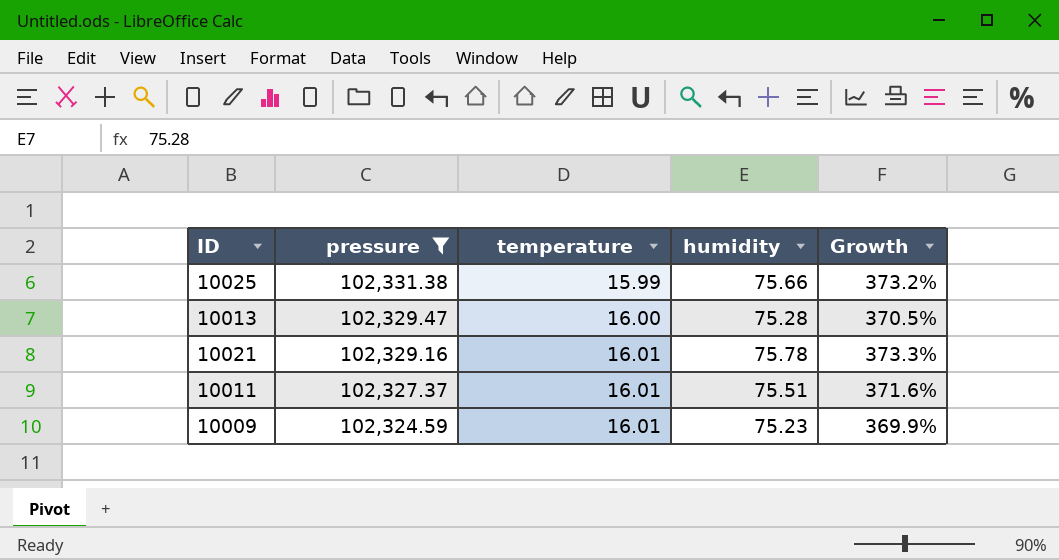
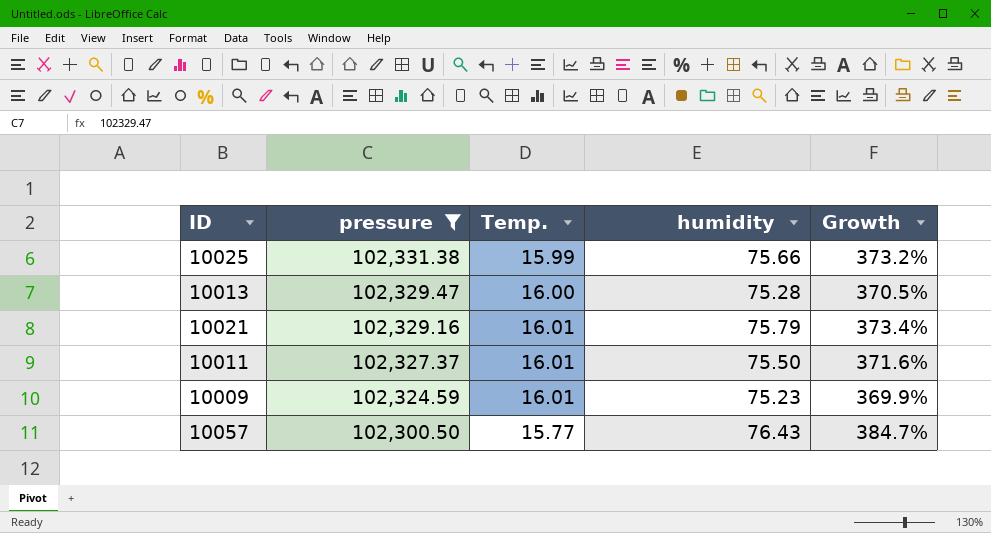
column name: temperature -> Temp.
10021 | humidity: 75.78 -> 75.79
10021 | Growth: 373.3% -> 373.4%
10011 | humidity: 75.51 -> 75.50
row 10057: none -> 102,300.50 | 15.77 | 76.43 | 384.7%

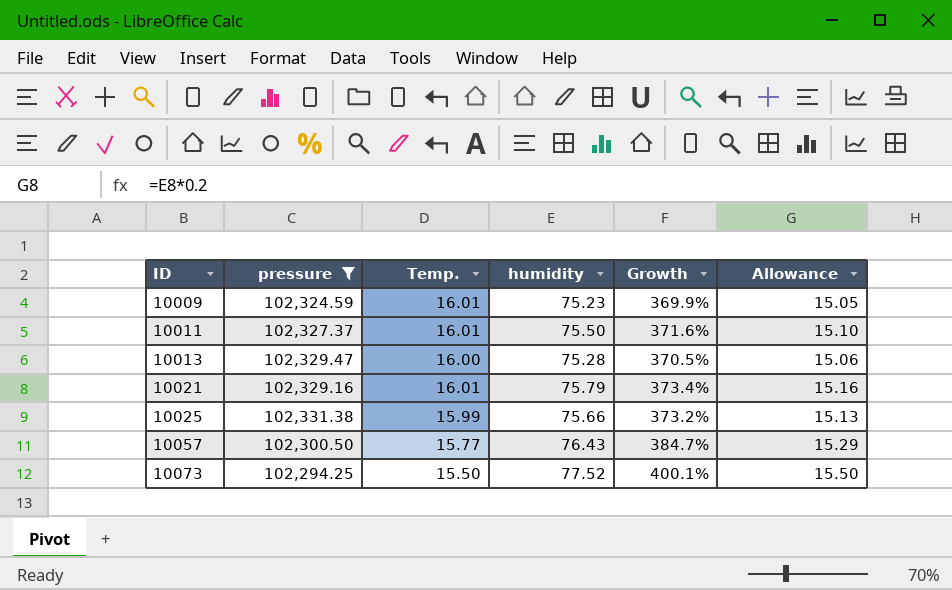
row order: pressure descending -> ID ascending
column Allowance | formula: none -> [humidity] * 0.2
row 10073: none -> 102,294.25 | 15.50 | 77.52 | 400.1% | 15.50

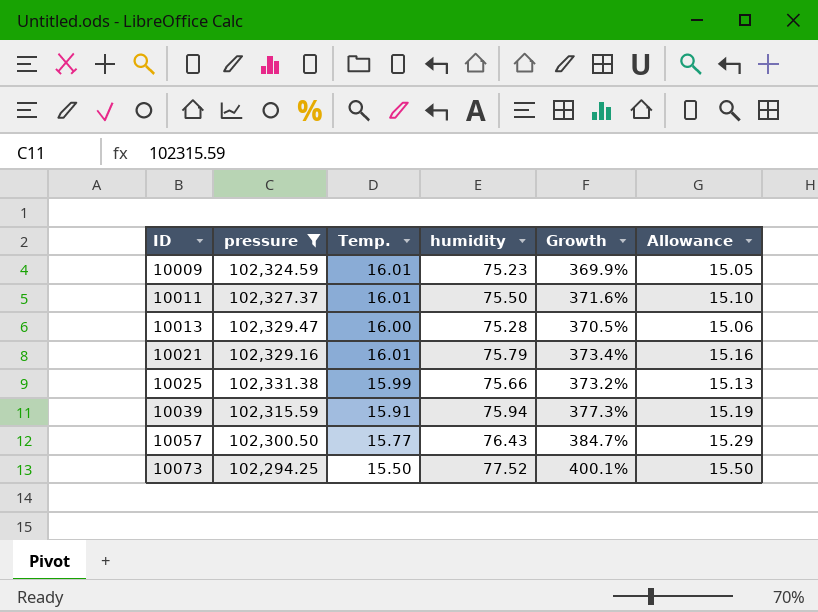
row 10039: none -> 102,315.59 | 15.91 | 75.94 | 377.3% | 15.19

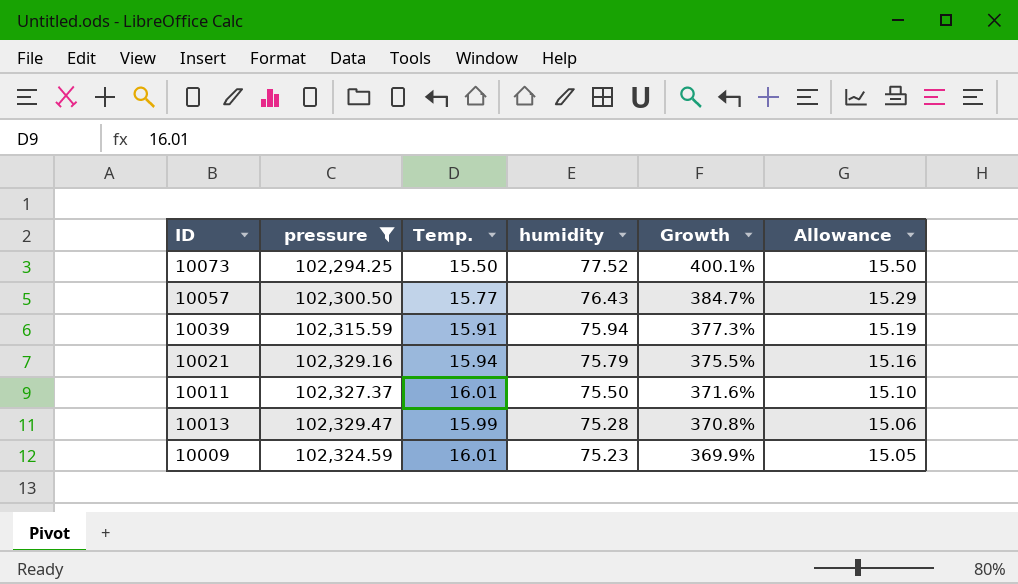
row order: ID ascending -> humidity descending
row 10025: 102,331.38 | 15.99 | 75.66 | 373.2% | 15.13 -> none
10021 | Temp.: 16.01 -> 15.94
10021 | Growth: 373.4% -> 375.5%
10013 | Temp.: 16.00 -> 15.99
10013 | Growth: 370.5% -> 370.8%

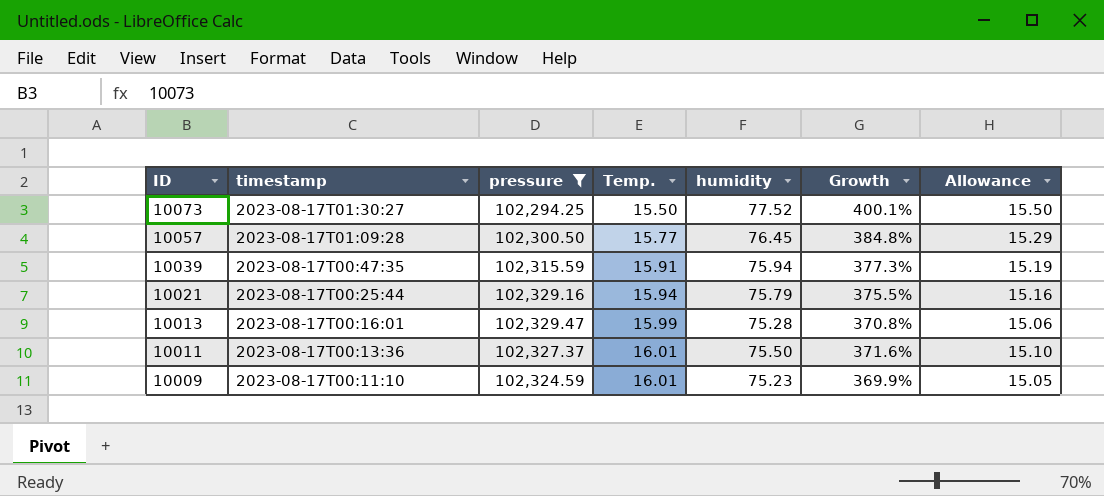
row order: humidity descending -> ID descending
column timestamp | position: none -> 2
10057 | humidity: 76.43 -> 76.45
10057 | Growth: 384.7% -> 384.8%

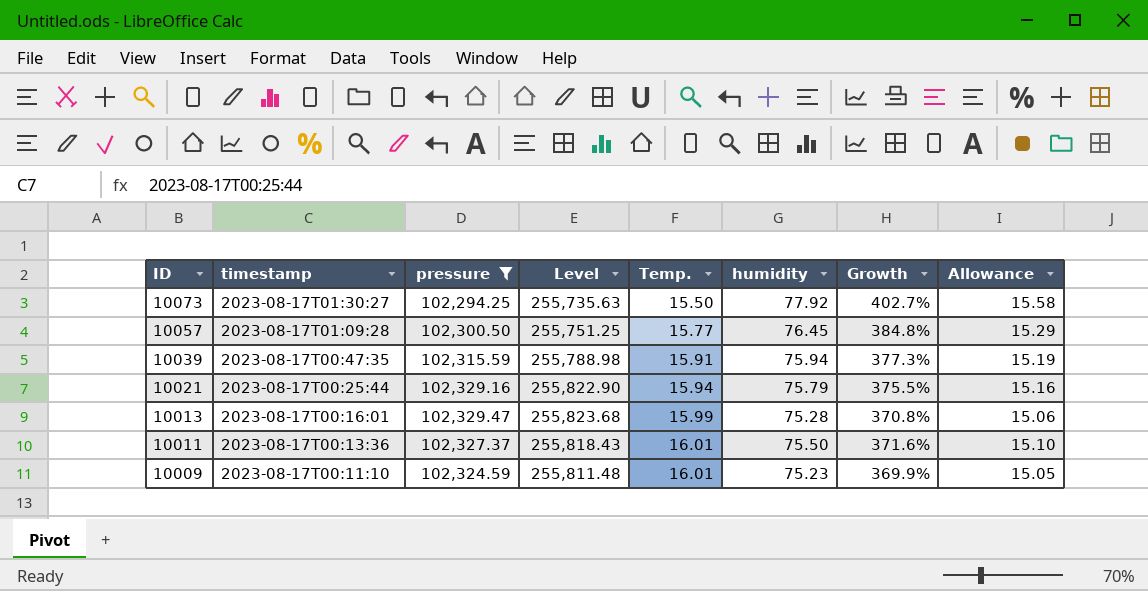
column Level | formula: none -> [pressure] * 2.5
10073 | humidity: 77.52 -> 77.92
10073 | Growth: 400.1% -> 402.7%
10073 | Allowance: 15.50 -> 15.58

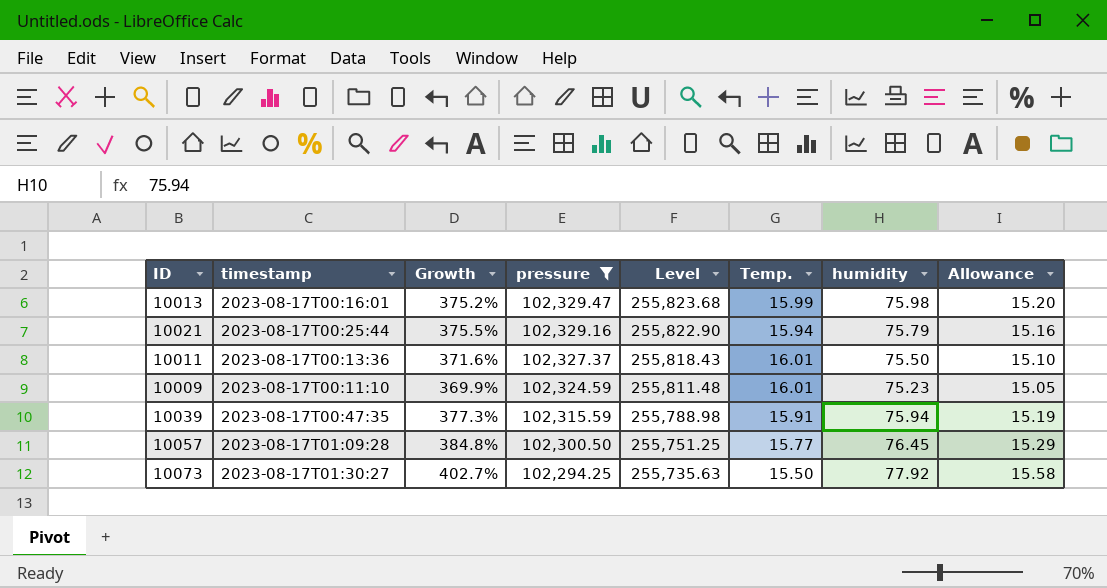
row order: ID descending -> pressure descending
column Growth | position: 7 -> 3
10013 | Growth: 370.8% -> 375.2%
10013 | humidity: 75.28 -> 75.98
10013 | Allowance: 15.06 -> 15.20

